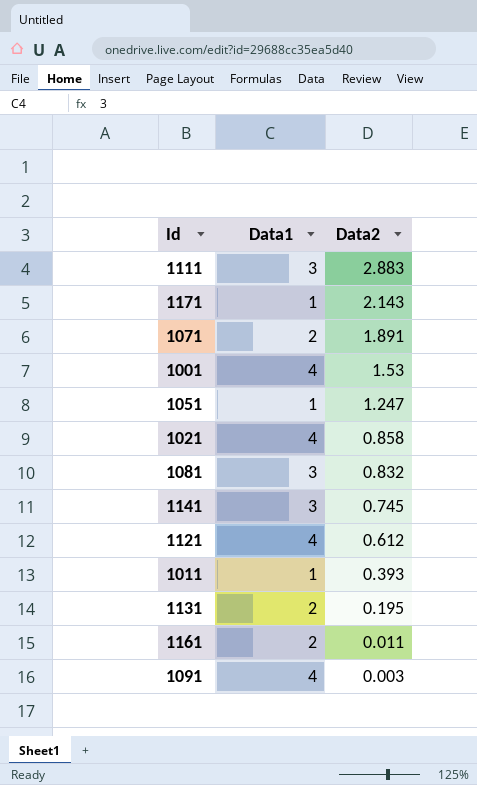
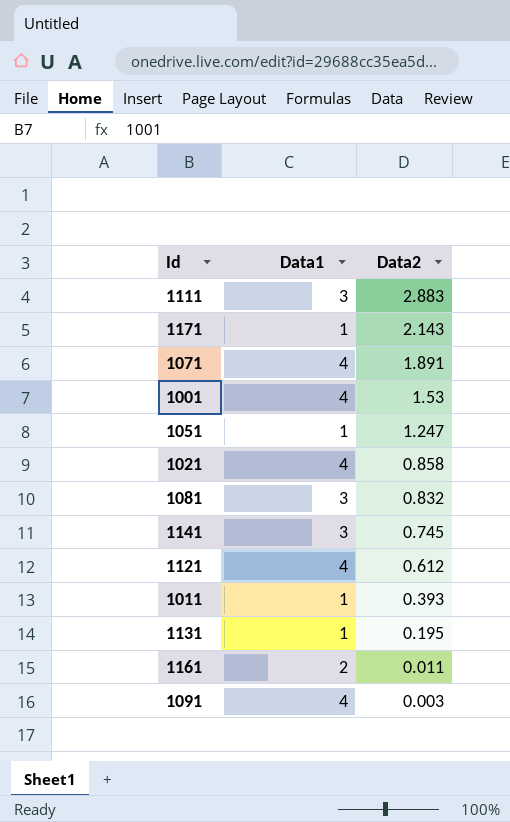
1071 | Data1: 2 -> 4
1131 | Data1: 2 -> 1

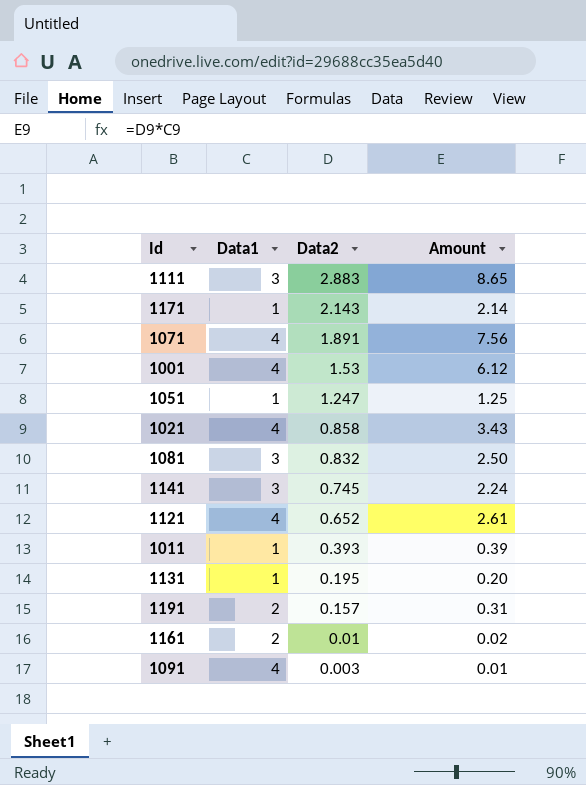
column Amount | formula: none -> [Data1] * [Data2]
1121 | Data2: 0.612 -> 0.652
row 1191: none -> 2 | 0.157 | 0.31
1161 | Data2: 0.011 -> 0.01

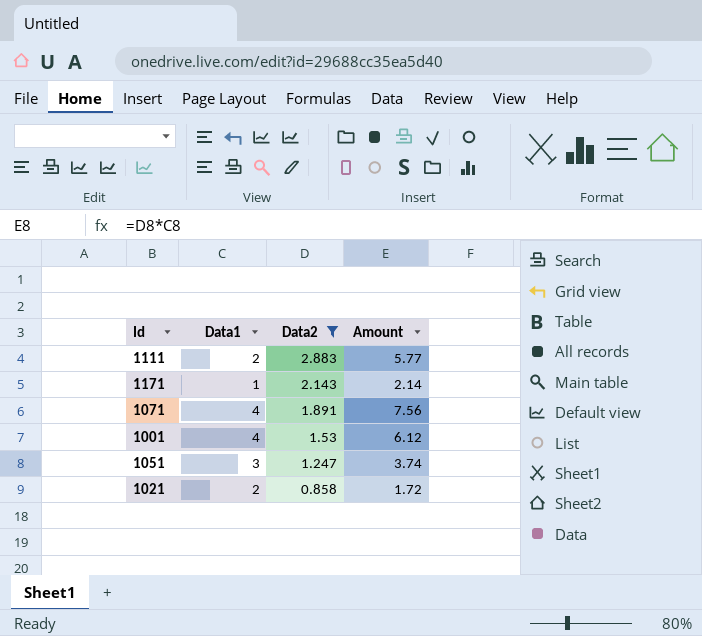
filter: none -> Data2 >= 0.858
1111 | Data1: 3 -> 2
1111 | Amount: 8.65 -> 5.77
1051 | Data1: 1 -> 3
1051 | Amount: 1.25 -> 3.74
1021 | Data1: 4 -> 2
1021 | Amount: 3.43 -> 1.72

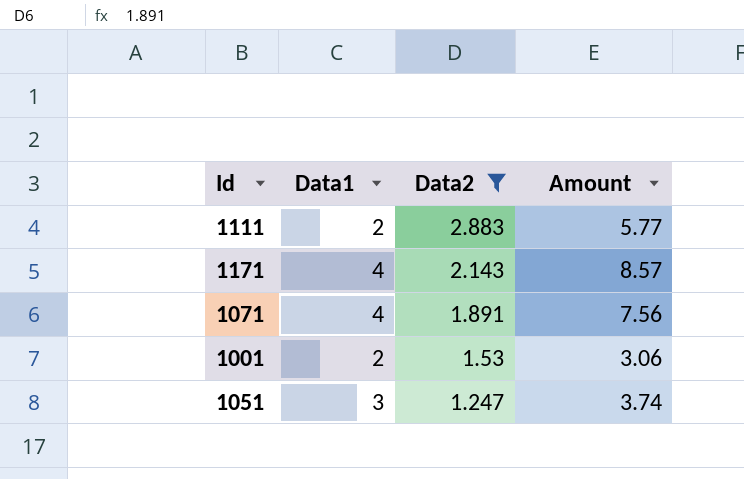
row 1021: 2 | 0.858 | 1.72 -> none
1171 | Data1: 1 -> 4
1171 | Amount: 2.14 -> 8.57
1001 | Data1: 4 -> 2
1001 | Amount: 6.12 -> 3.06

